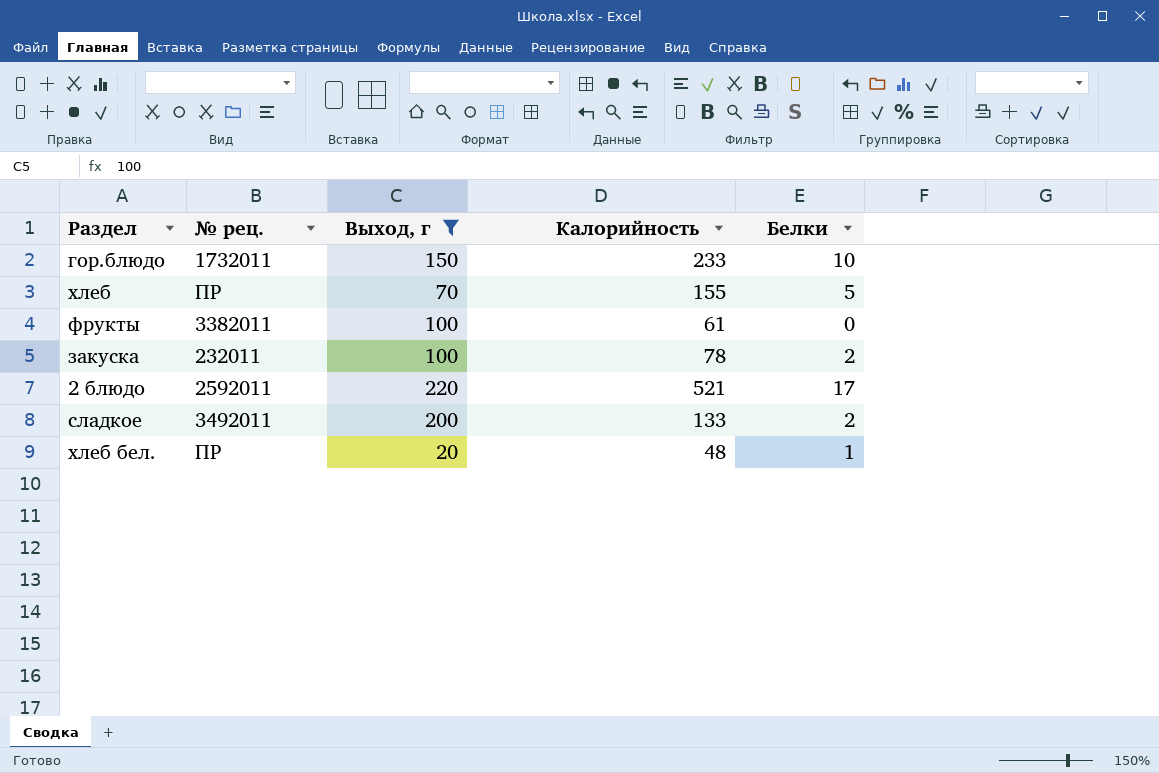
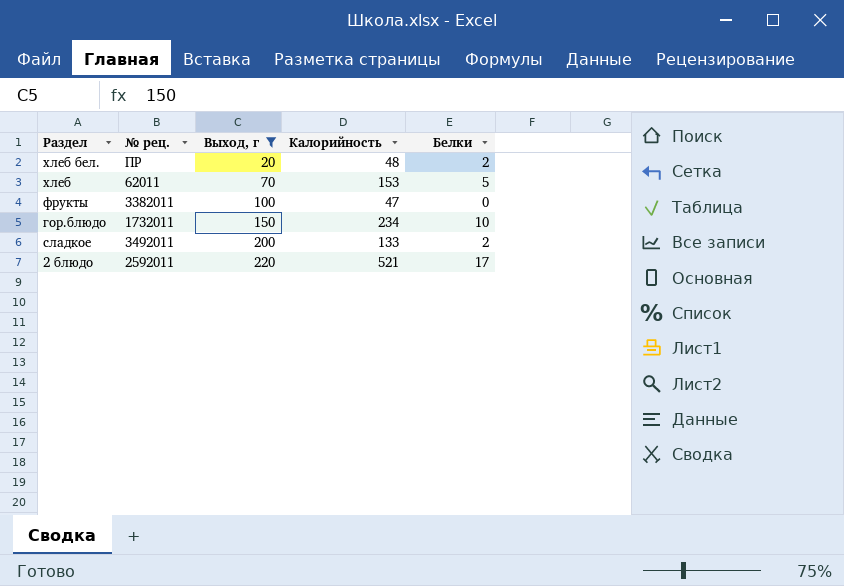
row order: none -> Выход, г ascending
row закуска: 232011 | 100 | 78 | 2 -> none
хлеб бел. | Белки: 1 -> 2
хлеб | № рец.: ПР -> 62011
хлеб | Калорийность: 155 -> 153
фрукты | Калорийность: 61 -> 47
гор.блюдо | Калорийность: 233 -> 234

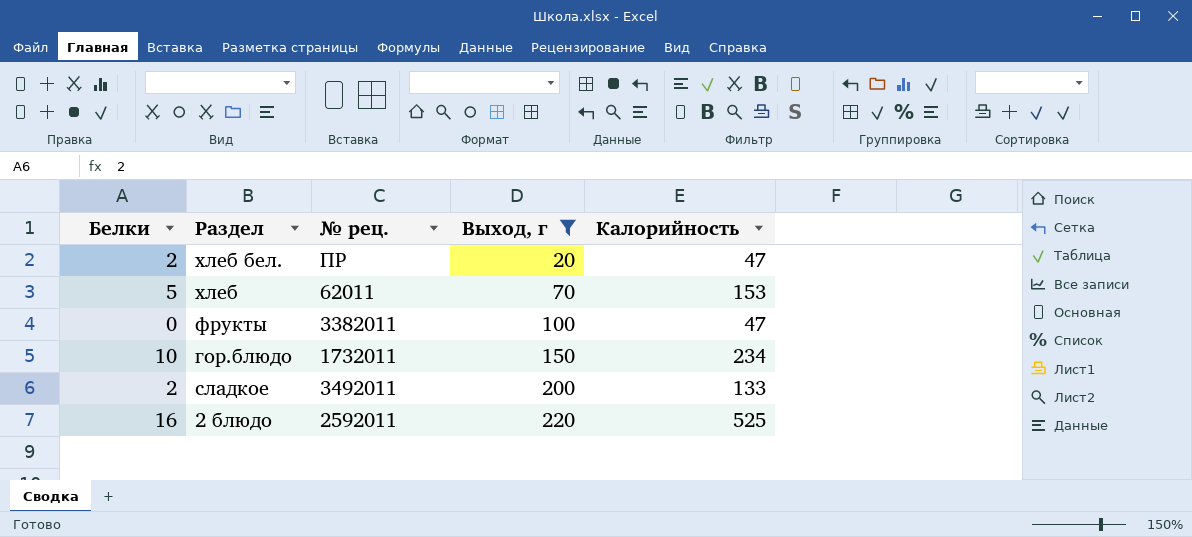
column Белки | position: 5 -> 1
хлеб бел. | Калорийность: 48 -> 47
2 блюдо | Белки: 17 -> 16
2 блюдо | Калорийность: 521 -> 525

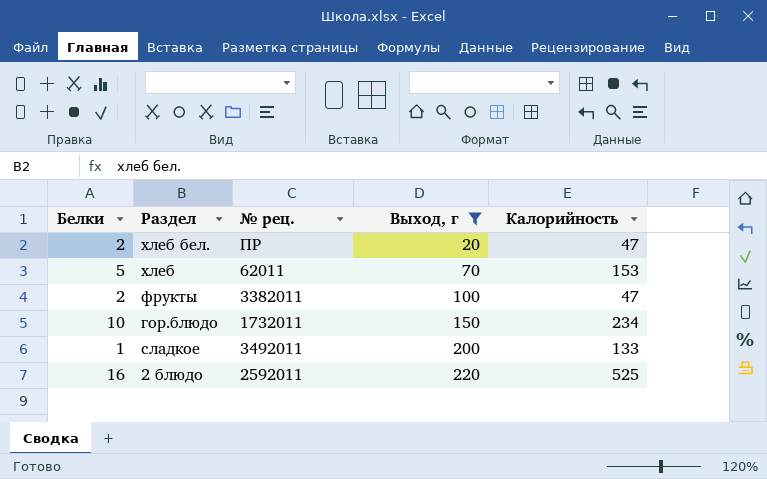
фрукты | Белки: 0 -> 2
сладкое | Белки: 2 -> 1

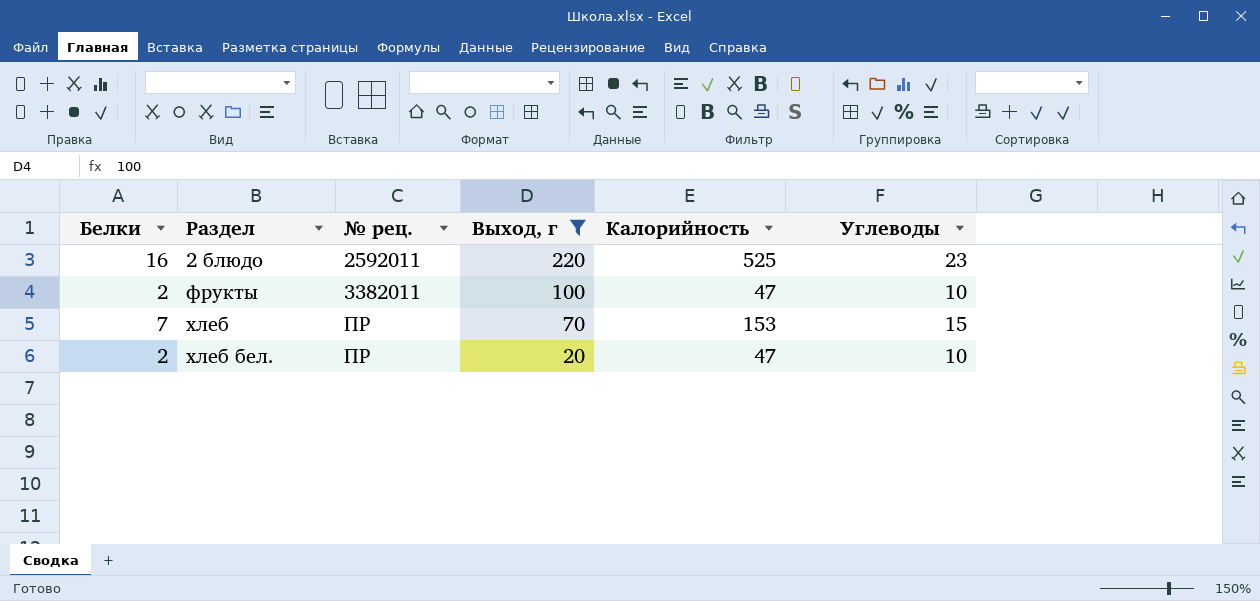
row order: Выход, г ascending -> Раздел ascending
column Углеводы | position: none -> 6
row гор.блюдо: 10 | 1732011 | 150 | 234 -> none
row сладкое: 1 | 3492011 | 200 | 133 -> none
хлеб | Белки: 5 -> 7
хлеб | № рец.: 62011 -> ПР

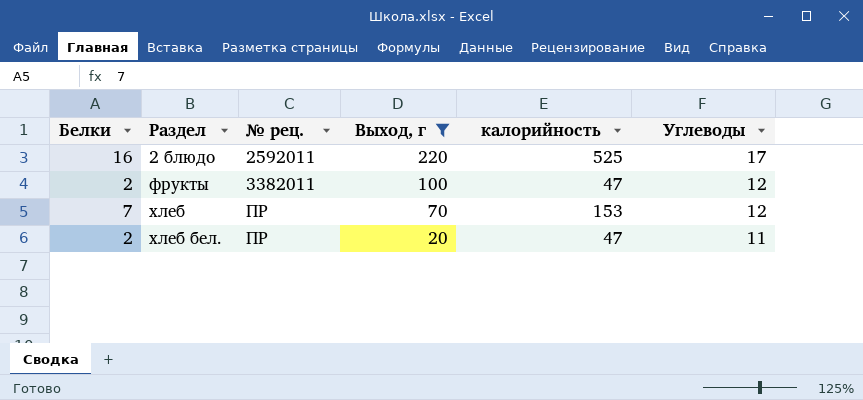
column name: Калорийность -> калорийность
2 блюдо | Углеводы: 23 -> 17
фрукты | Углеводы: 10 -> 12
хлеб | Углеводы: 15 -> 12
хлеб бел. | Углеводы: 10 -> 11

